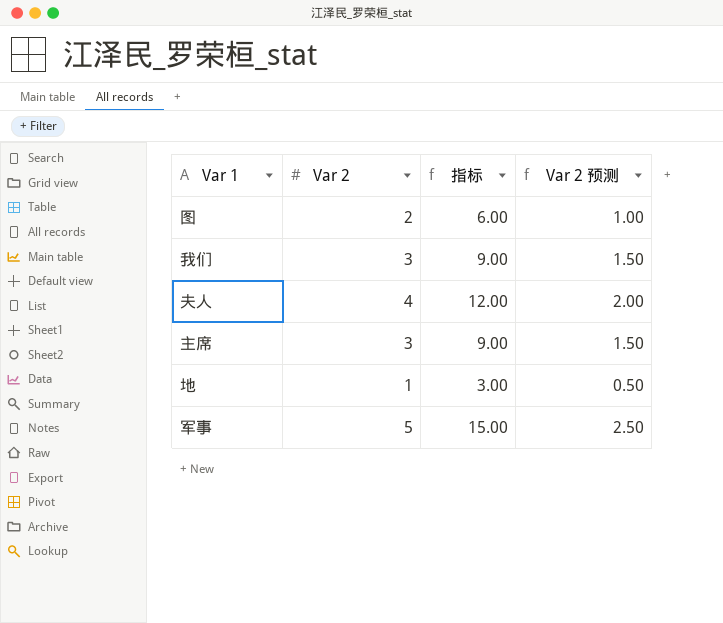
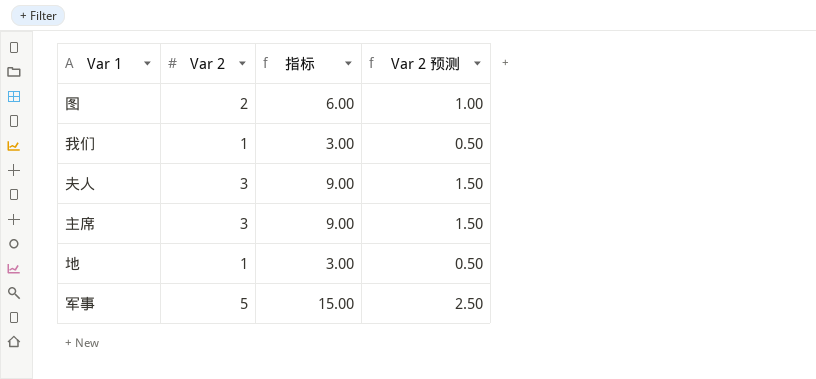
我们 | Var 2: 3 -> 1
我们 | 指标: 9.00 -> 3.00
我们 | Var 2 预测: 1.50 -> 0.50
夫人 | Var 2: 4 -> 3
夫人 | 指标: 12.00 -> 9.00
夫人 | Var 2 预测: 2.00 -> 1.50

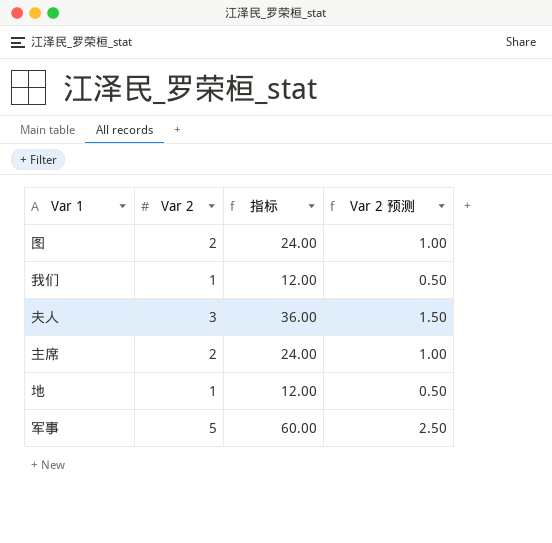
column 指标 | formula: [Var 2] * 3 -> [Var 2] * 12
主席 | Var 2: 3 -> 2
主席 | Var 2 预测: 1.50 -> 1.00

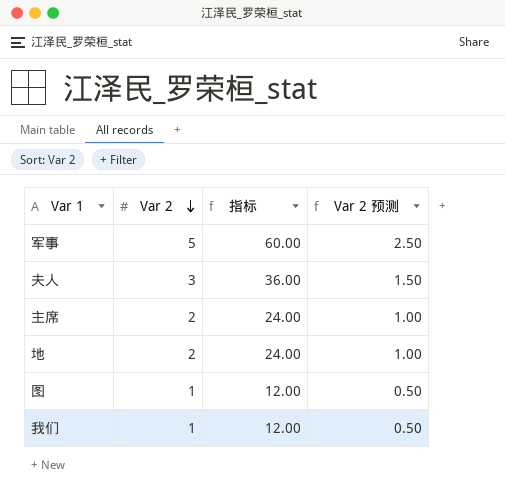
row order: none -> Var 2 descending
地 | Var 2: 1 -> 2
地 | 指标: 12.00 -> 24.00
地 | Var 2 预测: 0.50 -> 1.00
图 | Var 2: 2 -> 1
图 | 指标: 24.00 -> 12.00
图 | Var 2 预测: 1.00 -> 0.50

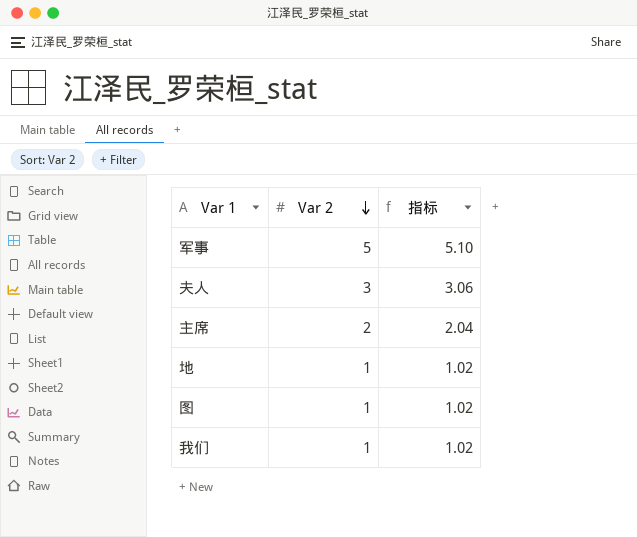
column Var 2 预测 | formula: [Var 2] * 0.5 -> none
column 指标 | formula: [Var 2] * 12 -> [Var 2] * 1.02
地 | Var 2: 2 -> 1

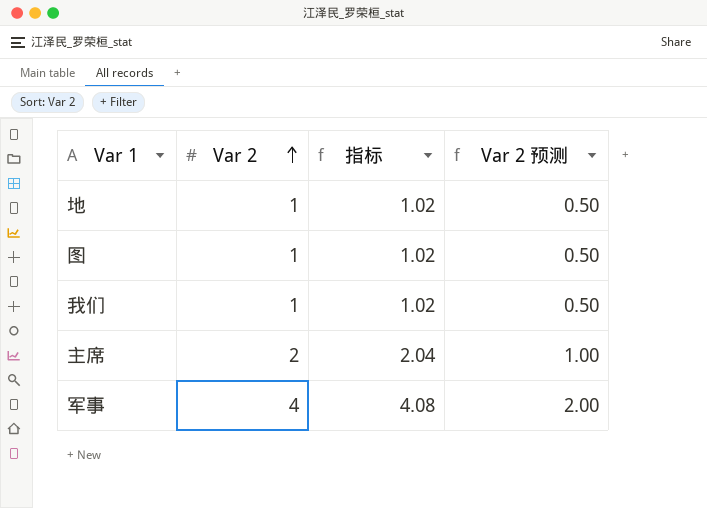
row order: Var 2 descending -> Var 2 ascending
column Var 2 预测 | formula: none -> [Var 2] * 0.5
row 夫人: 3 | 3.06 -> none
军事 | Var 2: 5 -> 4
军事 | 指标: 5.10 -> 4.08

